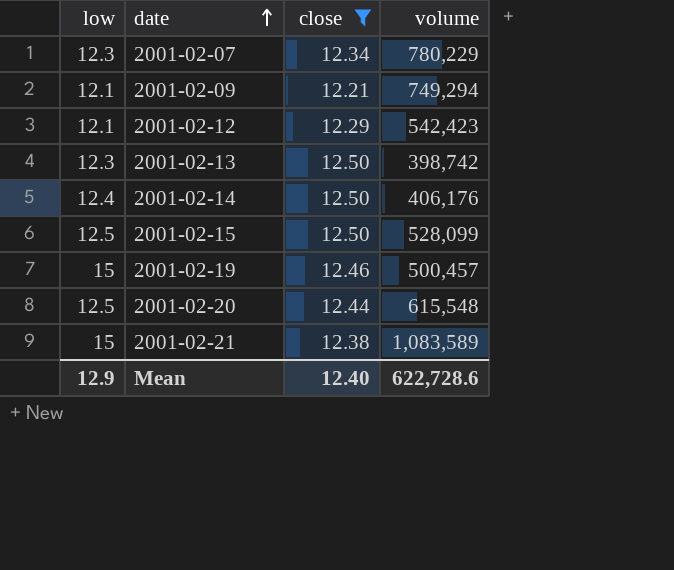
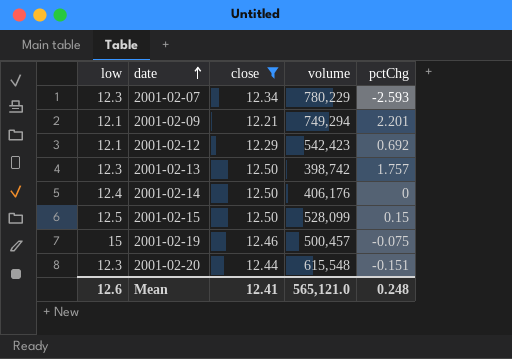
column pctChg | position: none -> 5
row 2001-02-21: 15 | 12.38 | 1,083,589 -> none
2001-02-20 | low: 12.5 -> 12.3
Mean | low: 12.9 -> 12.6
Mean | close: 12.40 -> 12.41
Mean | volume: 622,728.6 -> 565,121.0

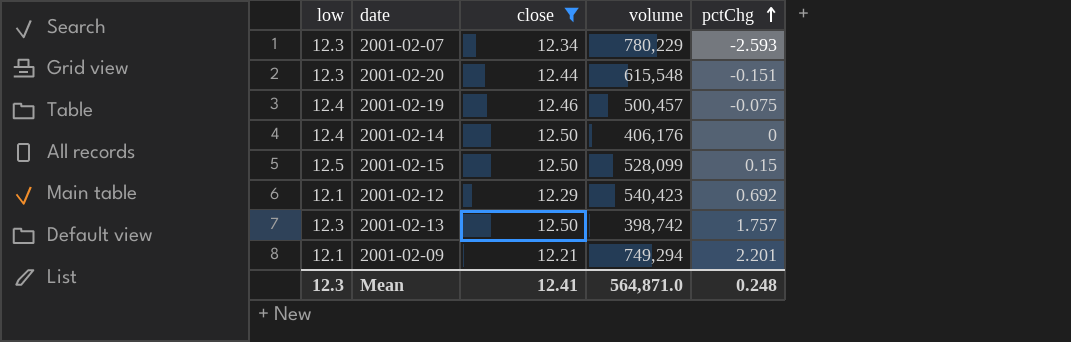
row order: date ascending -> pctChg ascending
2001-02-19 | low: 15 -> 12.4
2001-02-12 | volume: 542,423 -> 540,423
Mean | low: 12.6 -> 12.3
Mean | volume: 565,121.0 -> 564,871.0

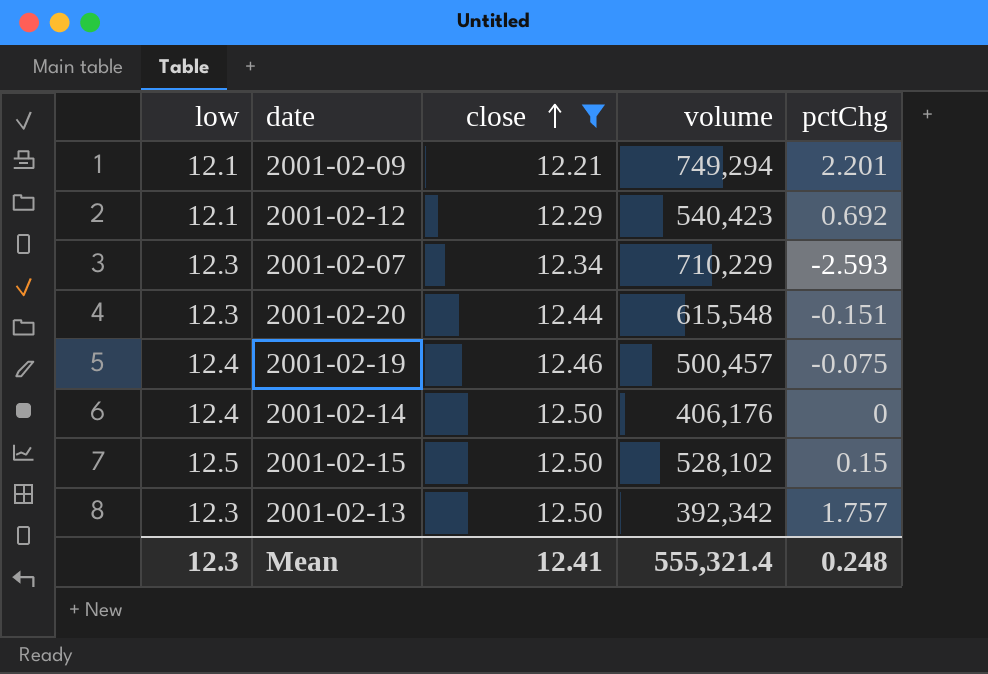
row order: pctChg ascending -> close ascending
2001-02-07 | volume: 780,229 -> 710,229
2001-02-15 | volume: 528,099 -> 528,102
2001-02-13 | volume: 398,742 -> 392,342
Mean | volume: 564,871.0 -> 555,321.4

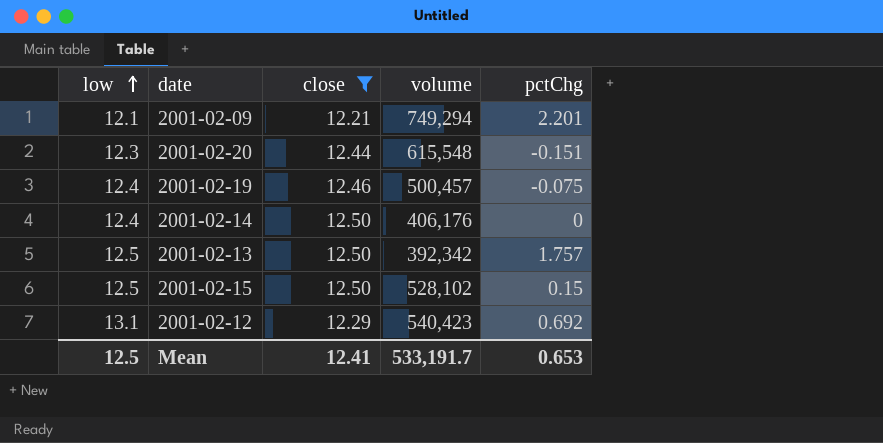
row order: close ascending -> low ascending
row 2001-02-07: 12.3 | 12.34 | 710,229 | -2.593 -> none
2001-02-13 | low: 12.3 -> 12.5
2001-02-12 | low: 12.1 -> 13.1
Mean | low: 12.3 -> 12.5
Mean | volume: 555,321.4 -> 533,191.7
Mean | pctChg: 0.248 -> 0.653

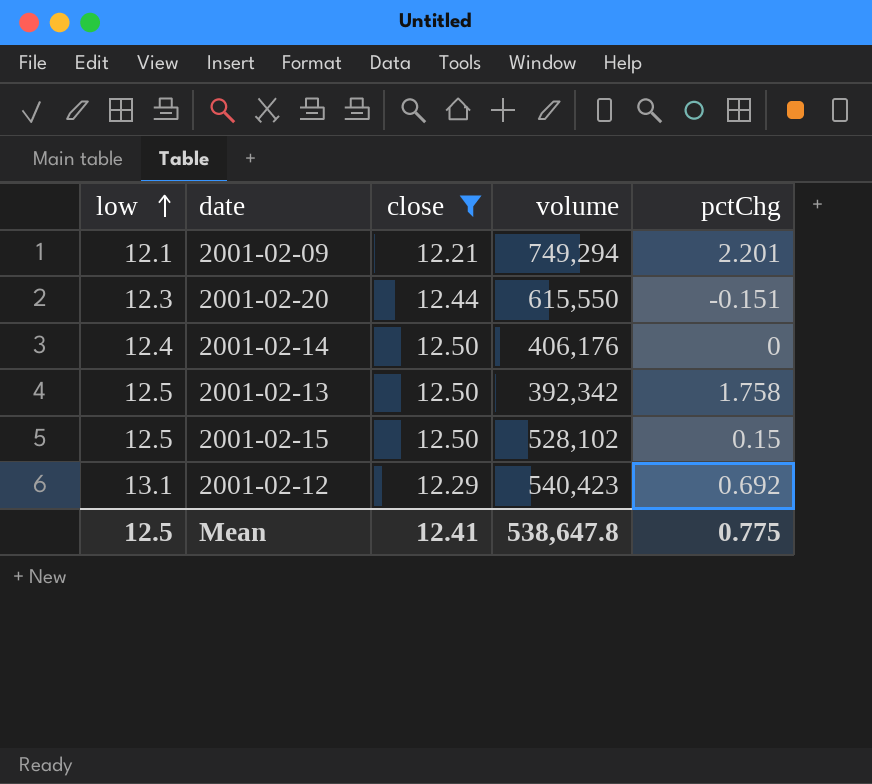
row 2001-02-19: 12.4 | 12.46 | 500,457 | -0.075 -> none
2001-02-20 | volume: 615,548 -> 615,550
2001-02-13 | pctChg: 1.757 -> 1.758
Mean | volume: 533,191.7 -> 538,647.8
Mean | pctChg: 0.653 -> 0.775

